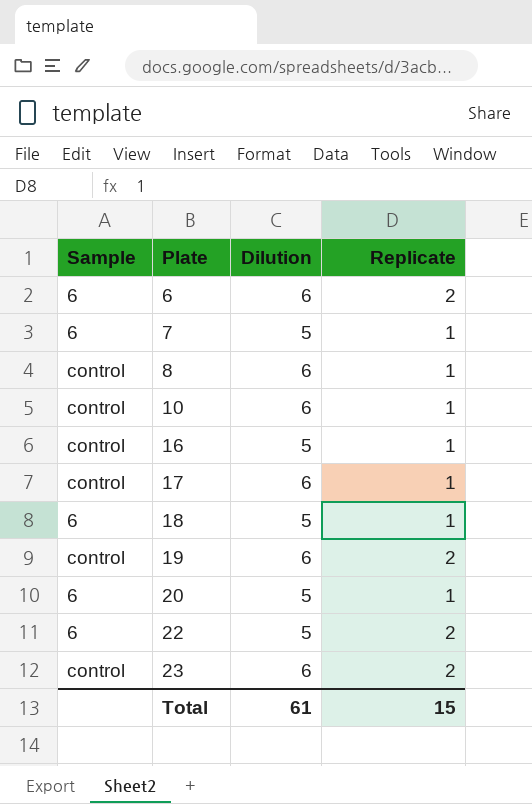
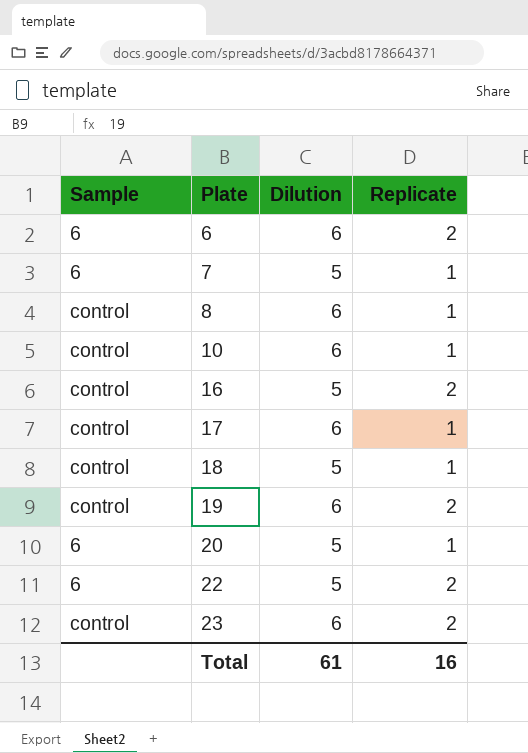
16 | Replicate: 1 -> 2
18 | Sample: 6 -> control
Total | Replicate: 15 -> 16

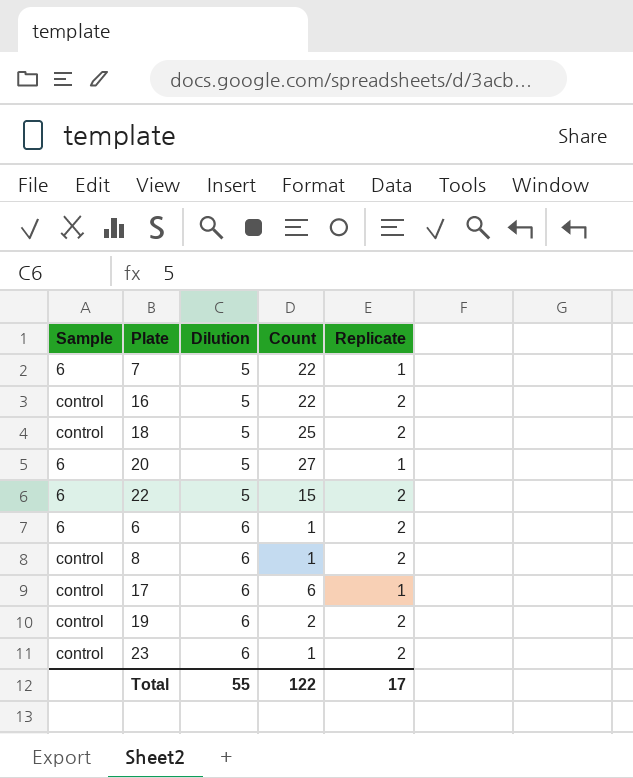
row order: Plate ascending -> Dilution ascending
column Count | position: none -> 4
row 10: control | 6 | 1 -> none
18 | Replicate: 1 -> 2
8 | Replicate: 1 -> 2
Total | Dilution: 61 -> 55
Total | Replicate: 16 -> 17

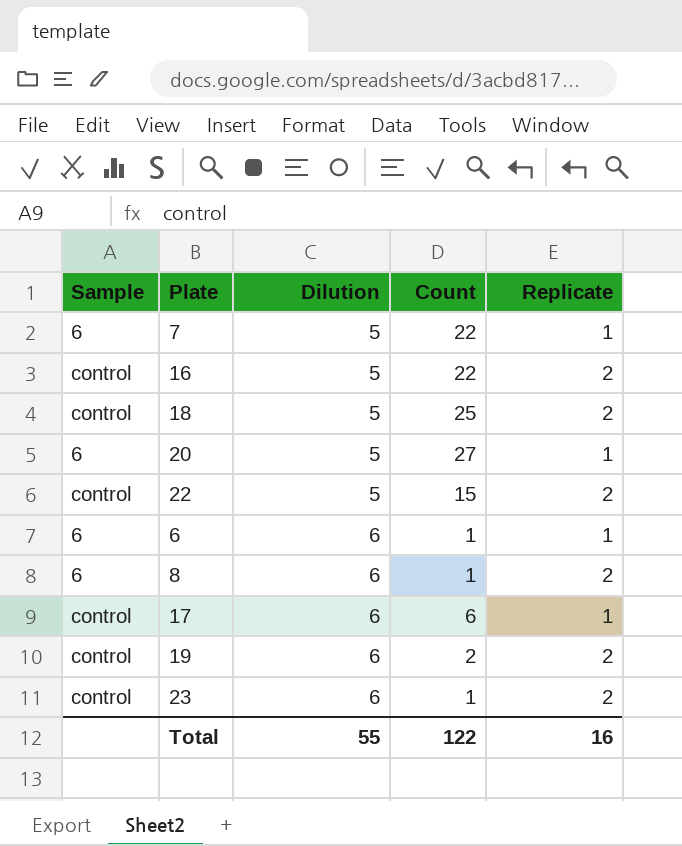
22 | Sample: 6 -> control
6 | Replicate: 2 -> 1
8 | Sample: control -> 6
Total | Replicate: 17 -> 16

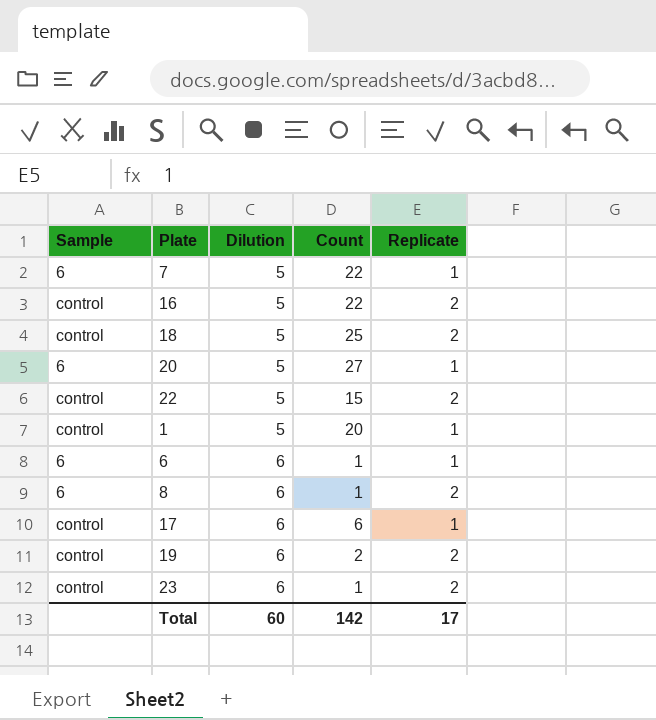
row 1: none -> control | 5 | 20 | 1
Total | Dilution: 55 -> 60
Total | Count: 122 -> 142
Total | Replicate: 16 -> 17

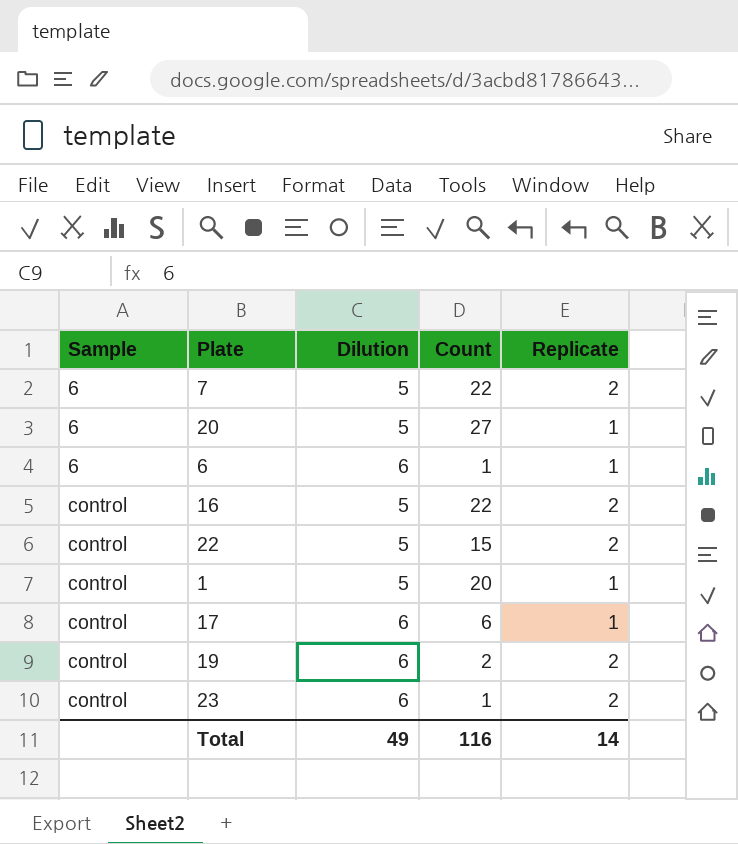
row order: Dilution ascending -> Sample ascending
row 18: control | 5 | 25 | 2 -> none
row 8: 6 | 6 | 1 | 2 -> none
7 | Replicate: 1 -> 2
Total | Dilution: 60 -> 49
Total | Count: 142 -> 116
Total | Replicate: 17 -> 14

